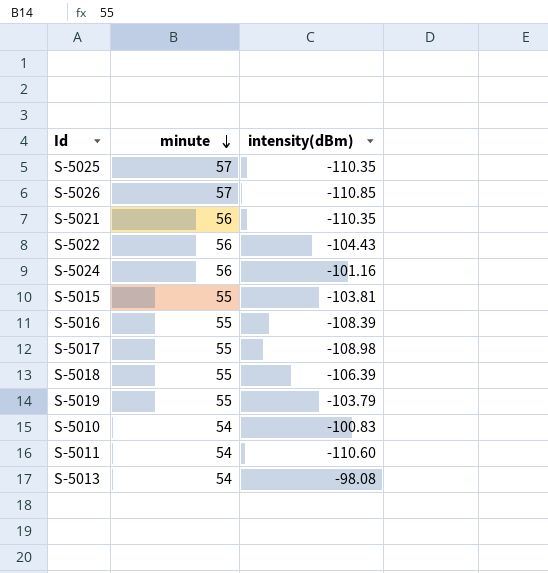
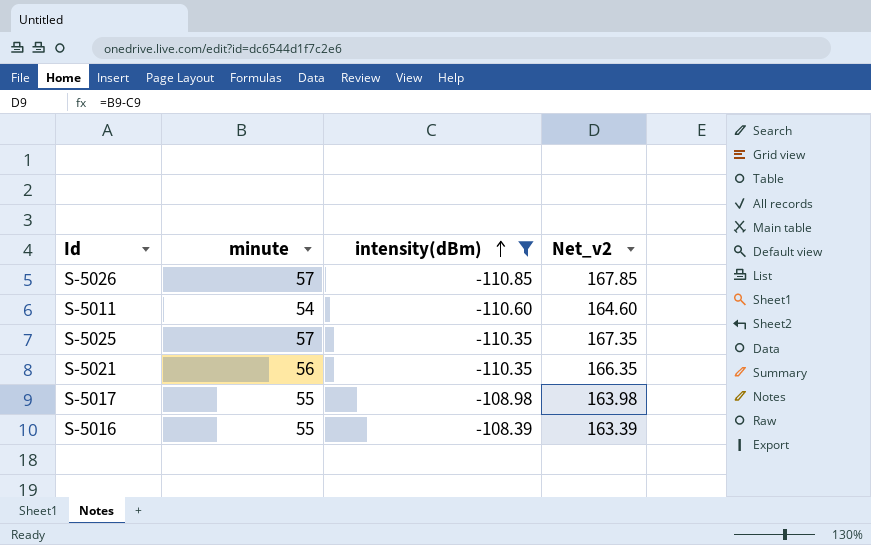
filter: none -> intensity(dBm) <= -108.39
row order: minute descending -> intensity(dBm) ascending
column Net_v2 | formula: none -> [minute] - [intensity(dBm)]

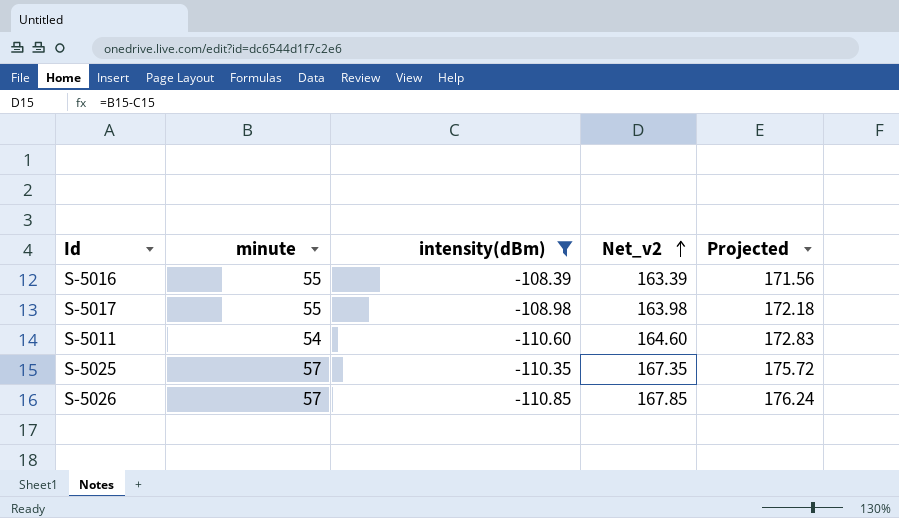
row order: intensity(dBm) ascending -> Net_v2 ascending
column Projected | formula: none -> [Net_v2] * 1.05
row S-5021: 56 | -110.35 | 166.35 -> none

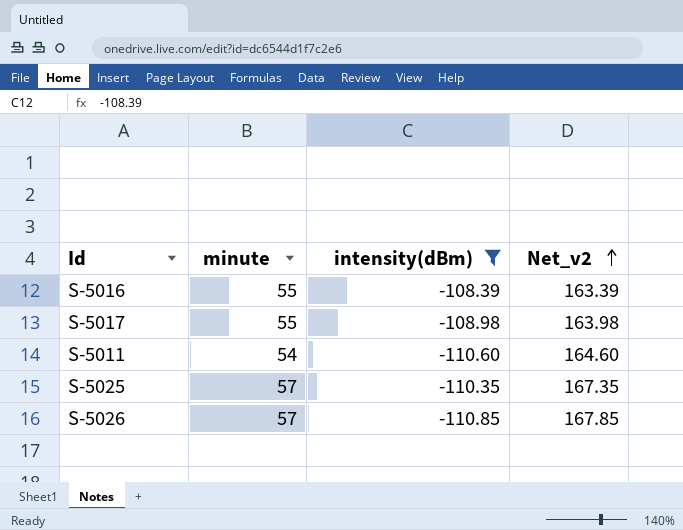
column Projected | formula: [Net_v2] * 1.05 -> none

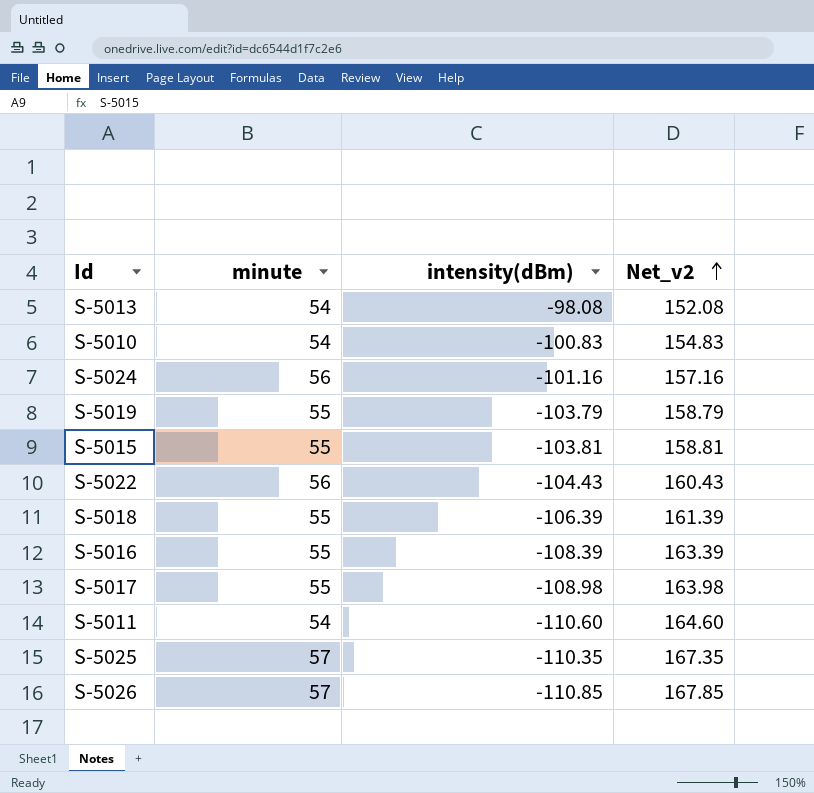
filter: intensity(dBm) <= -108.39 -> none

